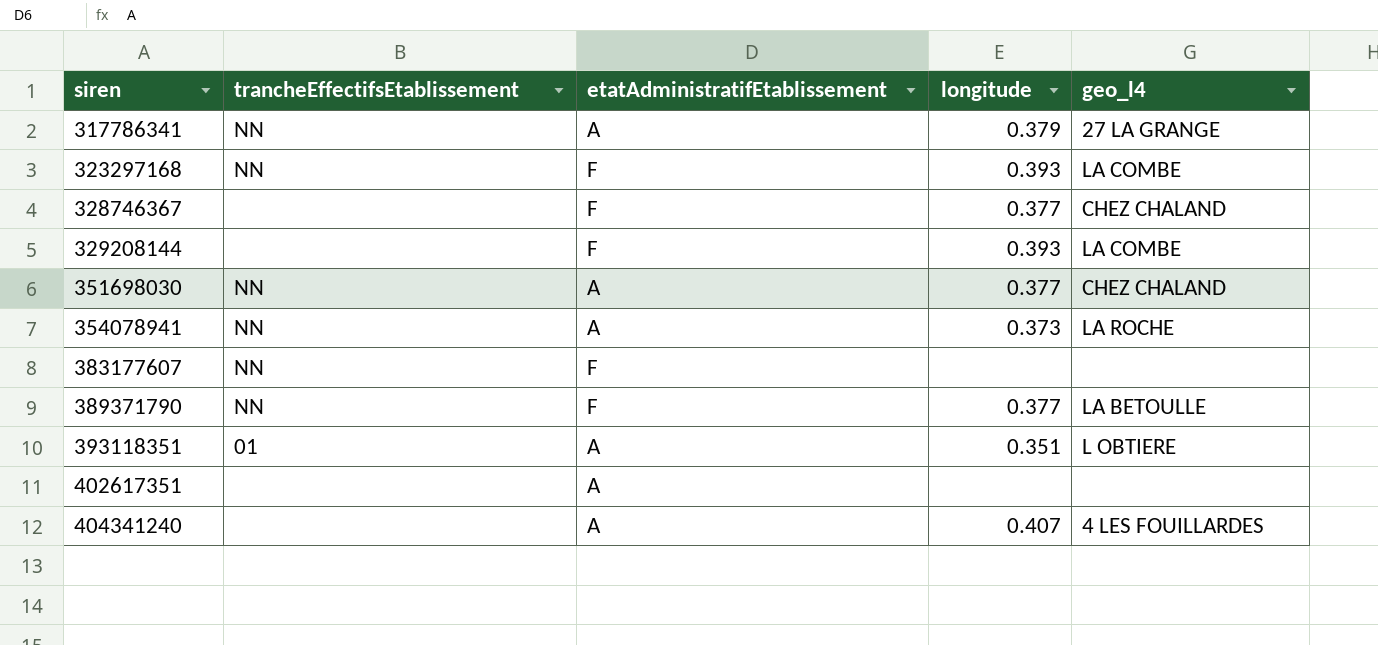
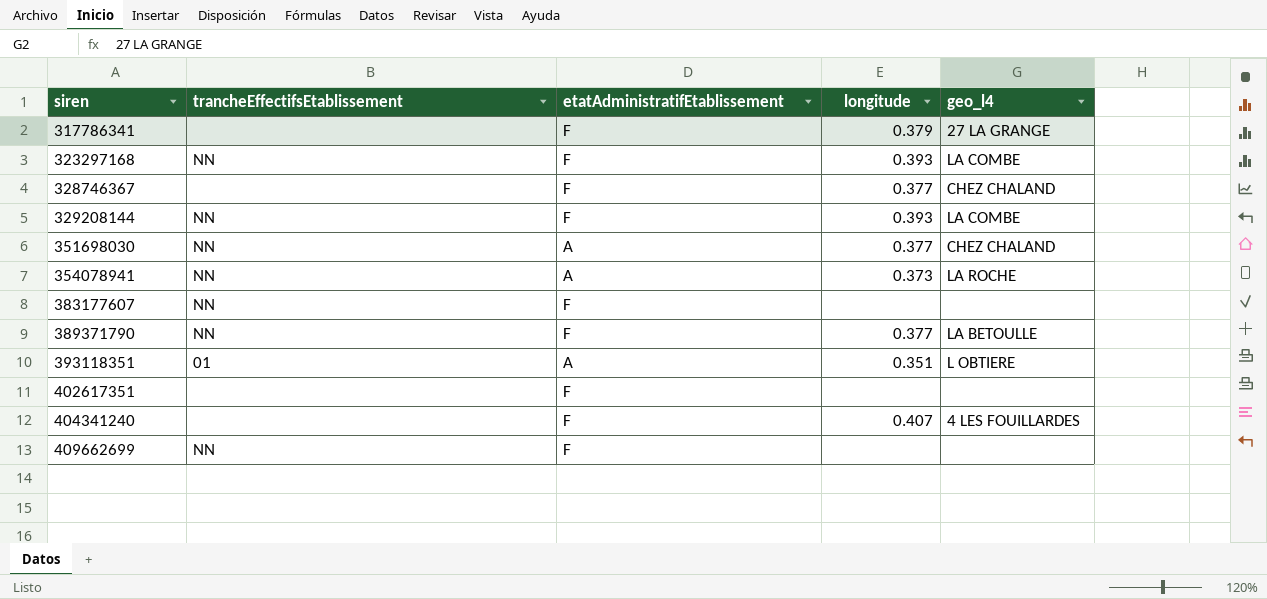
317786341 | trancheEffectifsEtablissement: NN -> none
317786341 | etatAdministratifEtablissement: A -> F
329208144 | trancheEffectifsEtablissement: none -> NN
402617351 | etatAdministratifEtablissement: A -> F
404341240 | etatAdministratifEtablissement: A -> F
row 409662699: none -> NN | F | none | none

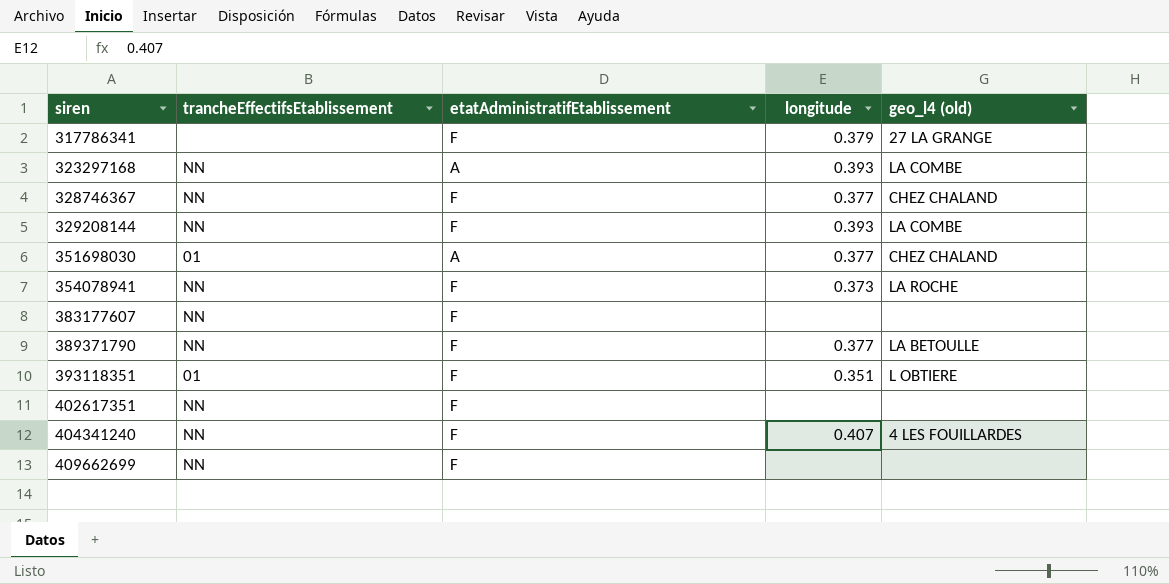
column name: geo_l4 -> geo_l4 (old)
323297168 | etatAdministratifEtablissement: F -> A
328746367 | trancheEffectifsEtablissement: none -> NN
351698030 | trancheEffectifsEtablissement: NN -> 01
354078941 | etatAdministratifEtablissement: A -> F
393118351 | etatAdministratifEtablissement: A -> F
402617351 | trancheEffectifsEtablissement: none -> NN
404341240 | trancheEffectifsEtablissement: none -> NN

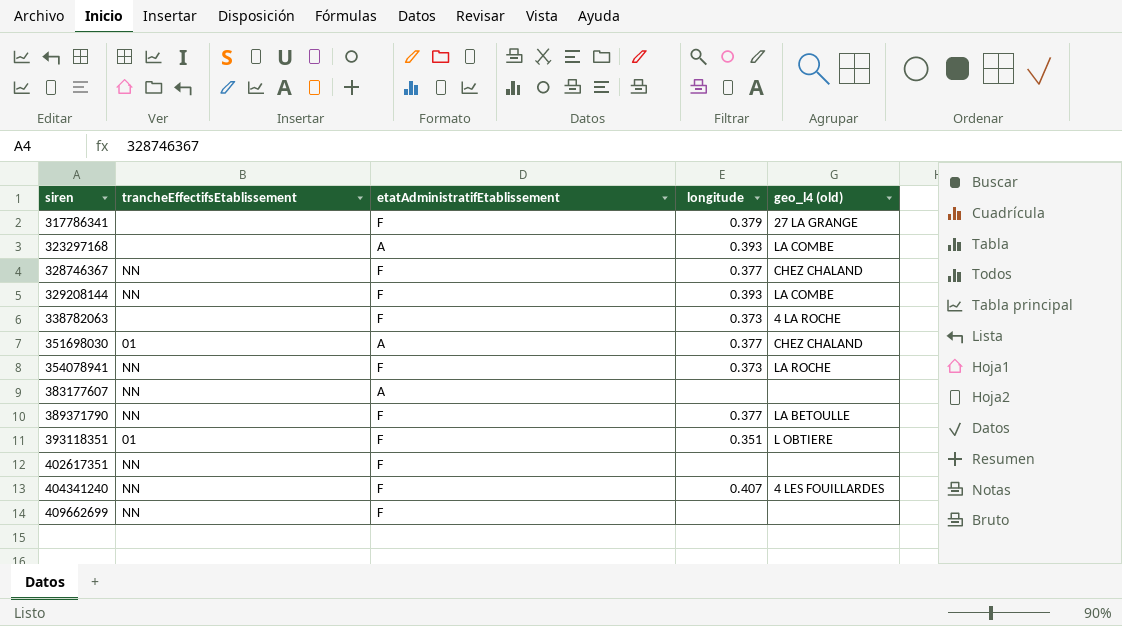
323297168 | trancheEffectifsEtablissement: NN -> none
row 338782063: none -> none | F | 0.373 | 4 LA ROCHE
383177607 | etatAdministratifEtablissement: F -> A

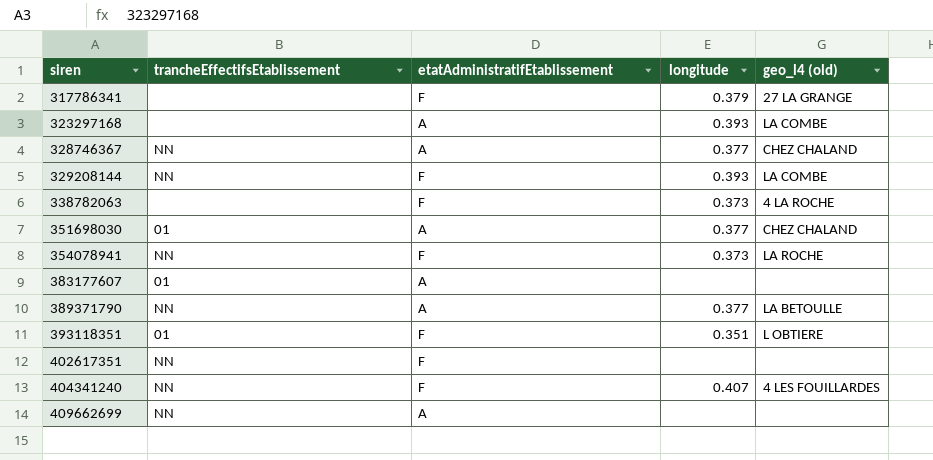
328746367 | etatAdministratifEtablissement: F -> A
383177607 | trancheEffectifsEtablissement: NN -> 01
389371790 | etatAdministratifEtablissement: F -> A
409662699 | etatAdministratifEtablissement: F -> A

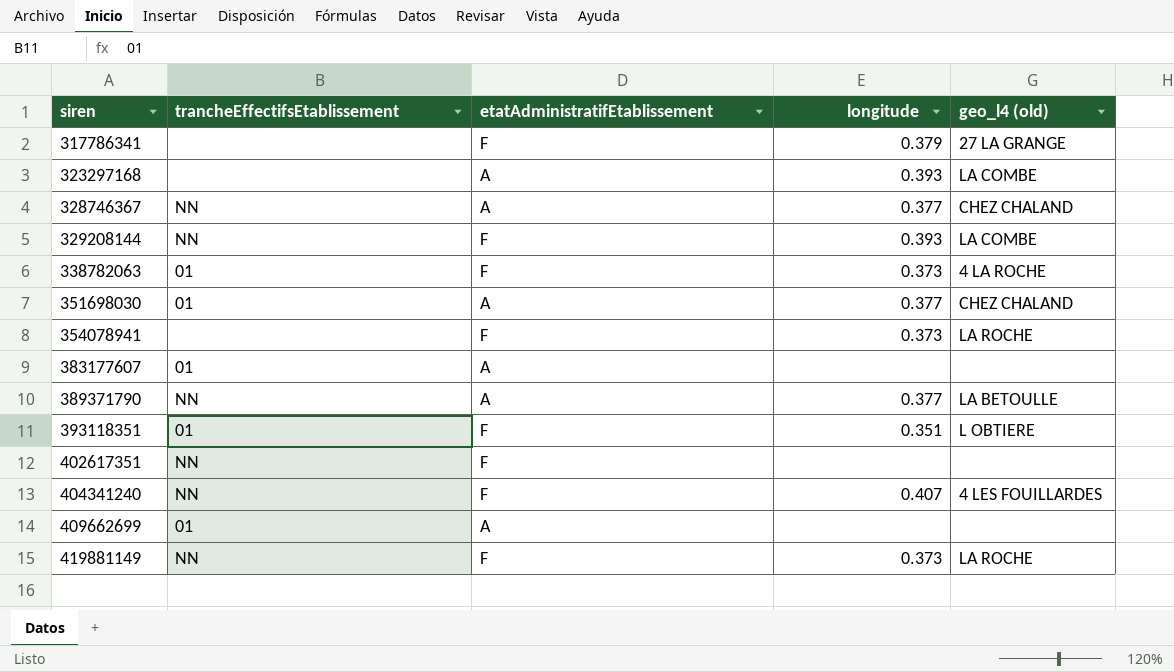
338782063 | trancheEffectifsEtablissement: none -> 01
354078941 | trancheEffectifsEtablissement: NN -> none
409662699 | trancheEffectifsEtablissement: NN -> 01
row 419881149: none -> NN | F | 0.373 | LA ROCHE

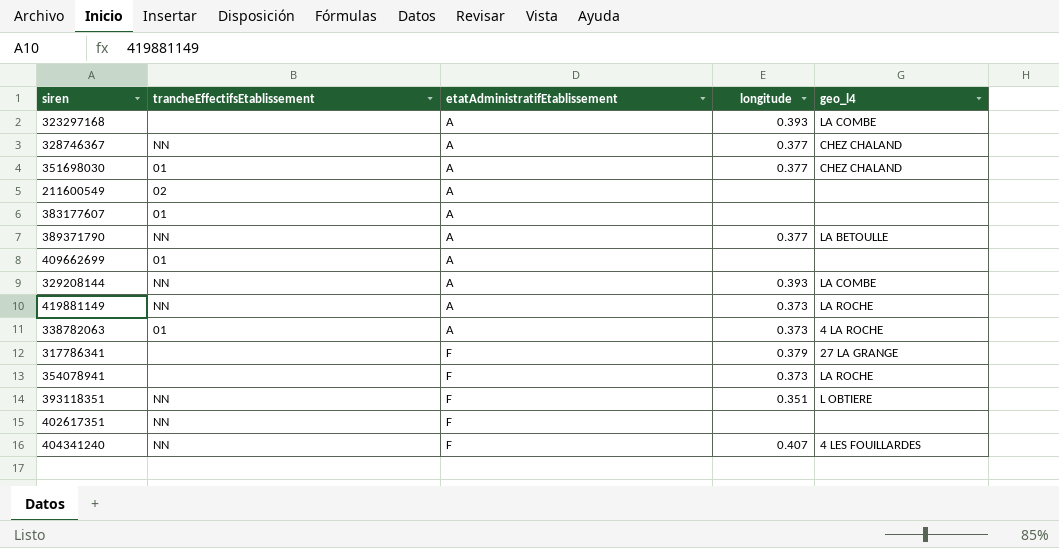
row order: siren ascending -> etatAdministratifEtablissement ascending
column name: geo_l4 (old) -> geo_l4
row 211600549: none -> 02 | A | none | none
329208144 | etatAdministratifEtablissement: F -> A
419881149 | etatAdministratifEtablissement: F -> A
338782063 | etatAdministratifEtablissement: F -> A
393118351 | trancheEffectifsEtablissement: 01 -> NN

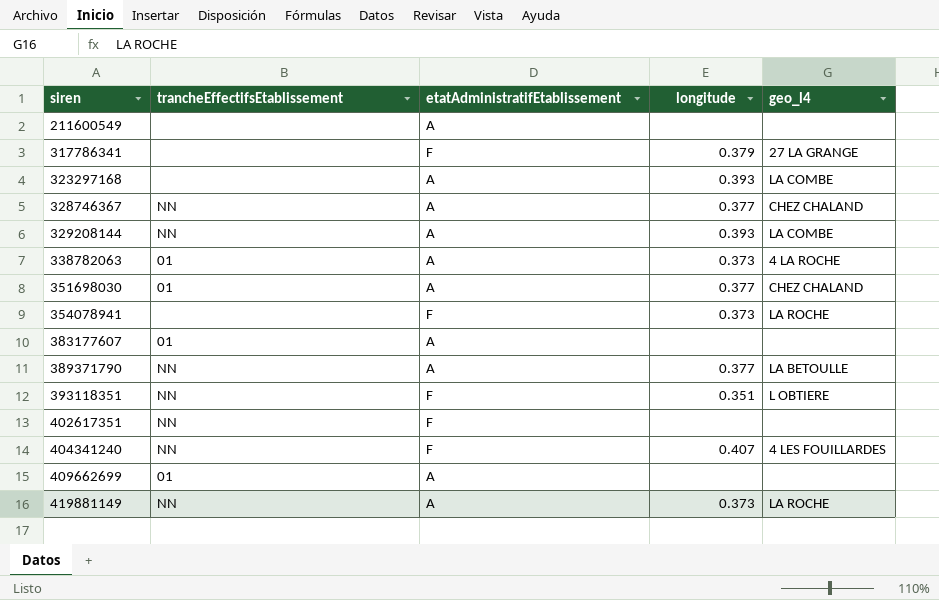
row order: etatAdministratifEtablissement ascending -> siren ascending
211600549 | trancheEffectifsEtablissement: 02 -> none

